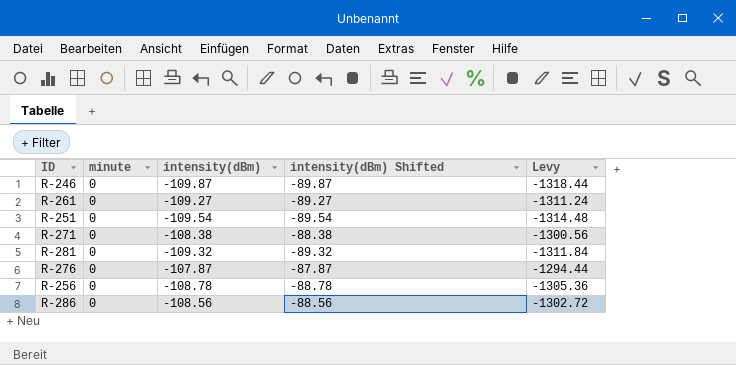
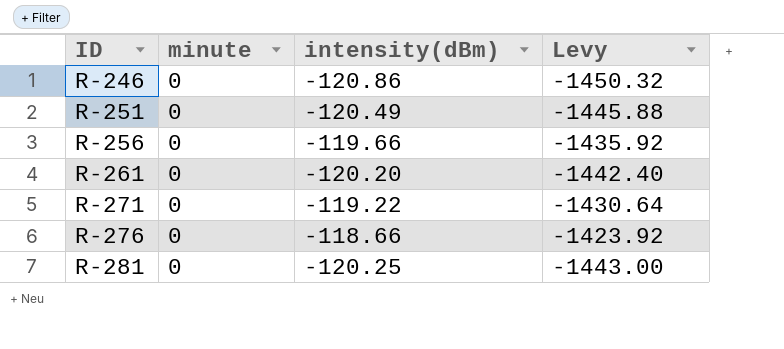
row order: none -> ID ascending
column intensity(dBm) Shifted | formula: [intensity(dBm)] + 20 -> none
row R-286: 0 | -108.56 | -88.56 | -1302.72 -> none
R-246 | intensity(dBm): -109.87 -> -120.86
R-246 | Levy: -1318.44 -> -1450.32
R-251 | intensity(dBm): -109.54 -> -120.49
R-251 | Levy: -1314.48 -> -1445.88
R-256 | intensity(dBm): -108.78 -> -119.66
R-256 | Levy: -1305.36 -> -1435.92
R-261 | intensity(dBm): -109.27 -> -120.20
R-261 | Levy: -1311.24 -> -1442.40
R-271 | intensity(dBm): -108.38 -> -119.22
R-271 | Levy: -1300.56 -> -1430.64
R-276 | intensity(dBm): -107.87 -> -118.66
R-276 | Levy: -1294.44 -> -1423.92
R-281 | intensity(dBm): -109.32 -> -120.25
R-281 | Levy: -1311.84 -> -1443.00

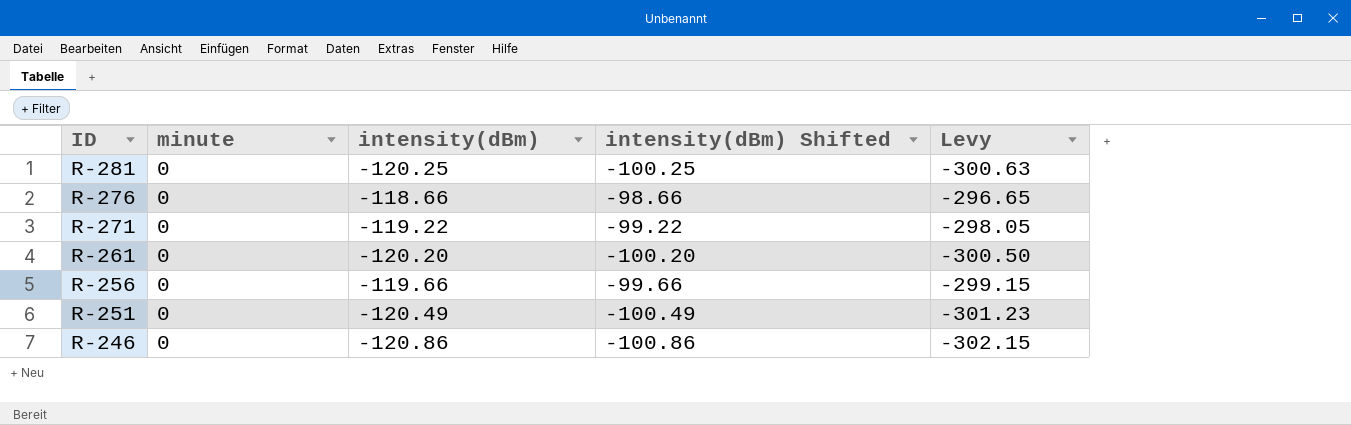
row order: ID ascending -> ID descending
column intensity(dBm) Shifted | formula: none -> [intensity(dBm)] + 20
column Levy | formula: [intensity(dBm)] * 12 -> [intensity(dBm)] * 2.5

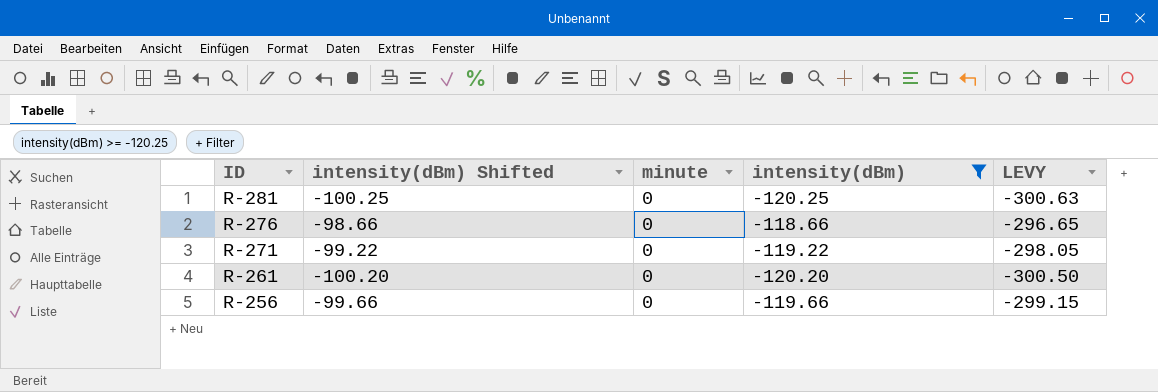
filter: none -> intensity(dBm) >= -120.25
column intensity(dBm) Shifted | position: 4 -> 2
column name: Levy -> LEVY

